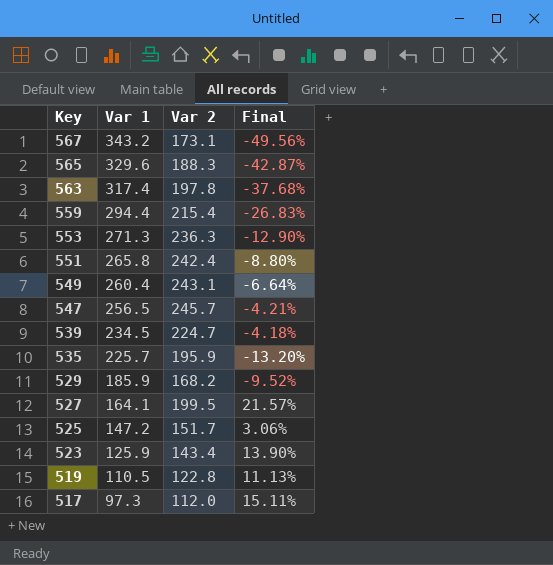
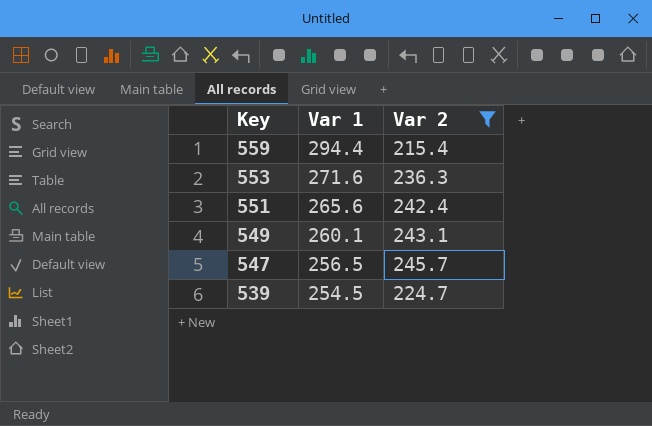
filter: none -> Var 2 >= 215.4
column Final | formula: ([Var 2] - [Var 1]) / [Var 1] -> none
553 | Var 1: 271.3 -> 271.6
551 | Var 1: 265.8 -> 265.6
549 | Var 1: 260.4 -> 260.1
539 | Var 1: 234.5 -> 254.5

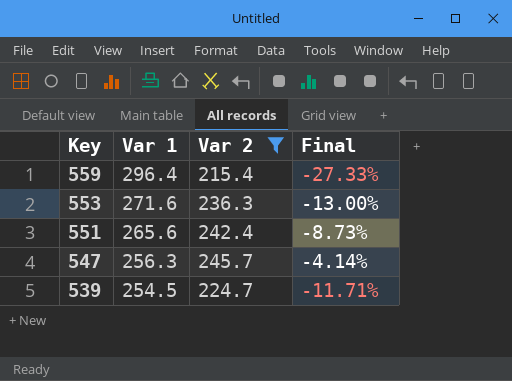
column Final | formula: none -> ([Var 2] - [Var 1]) / [Var 1]
row 549: 260.1 | 243.1 -> none
559 | Var 1: 294.4 -> 296.4
547 | Var 1: 256.5 -> 256.3

